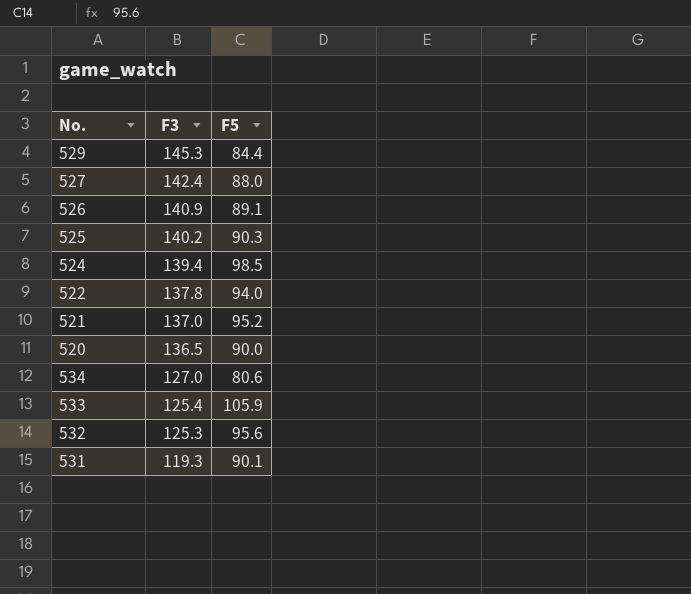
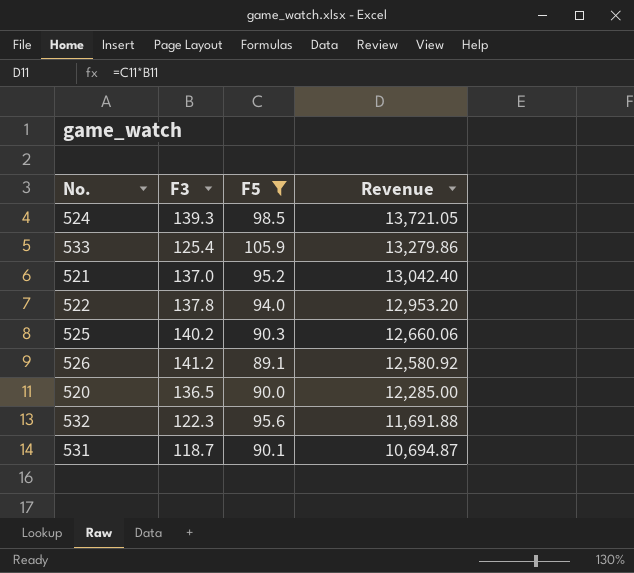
filter: none -> F5 >= 89.1
row order: F3 descending -> Revenue descending
column Revenue | formula: none -> [F3] * [F5]
524 | F3: 139.4 -> 139.3
526 | F3: 140.9 -> 141.2
532 | F3: 125.3 -> 122.3
531 | F3: 119.3 -> 118.7

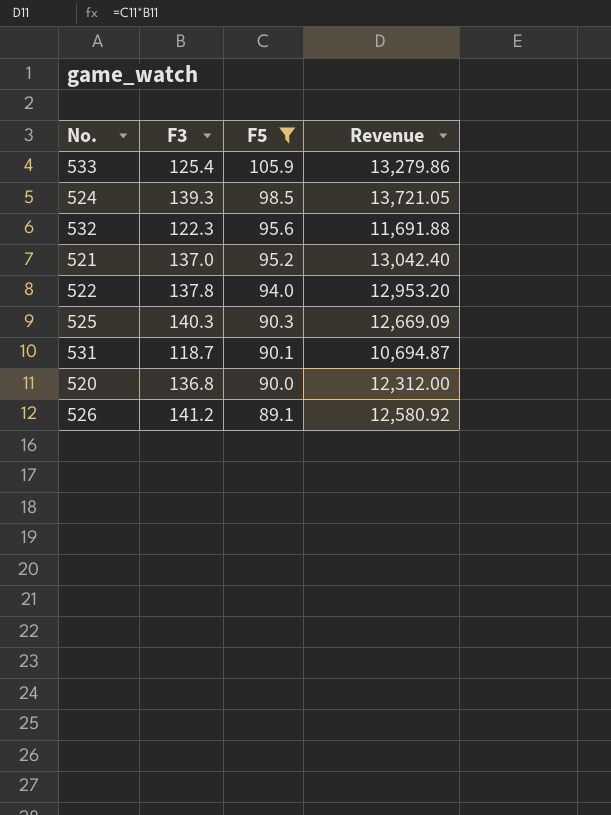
row order: Revenue descending -> F5 descending
525 | F3: 140.2 -> 140.3
525 | Revenue: 12,660.06 -> 12,669.09
520 | F3: 136.5 -> 136.8
520 | Revenue: 12,285.00 -> 12,312.00

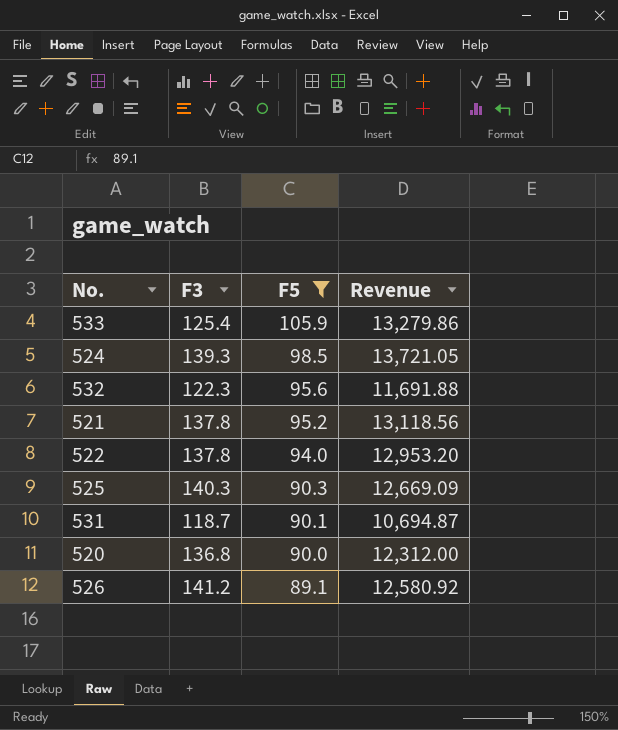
521 | F3: 137.0 -> 137.8
521 | Revenue: 13,042.40 -> 13,118.56

